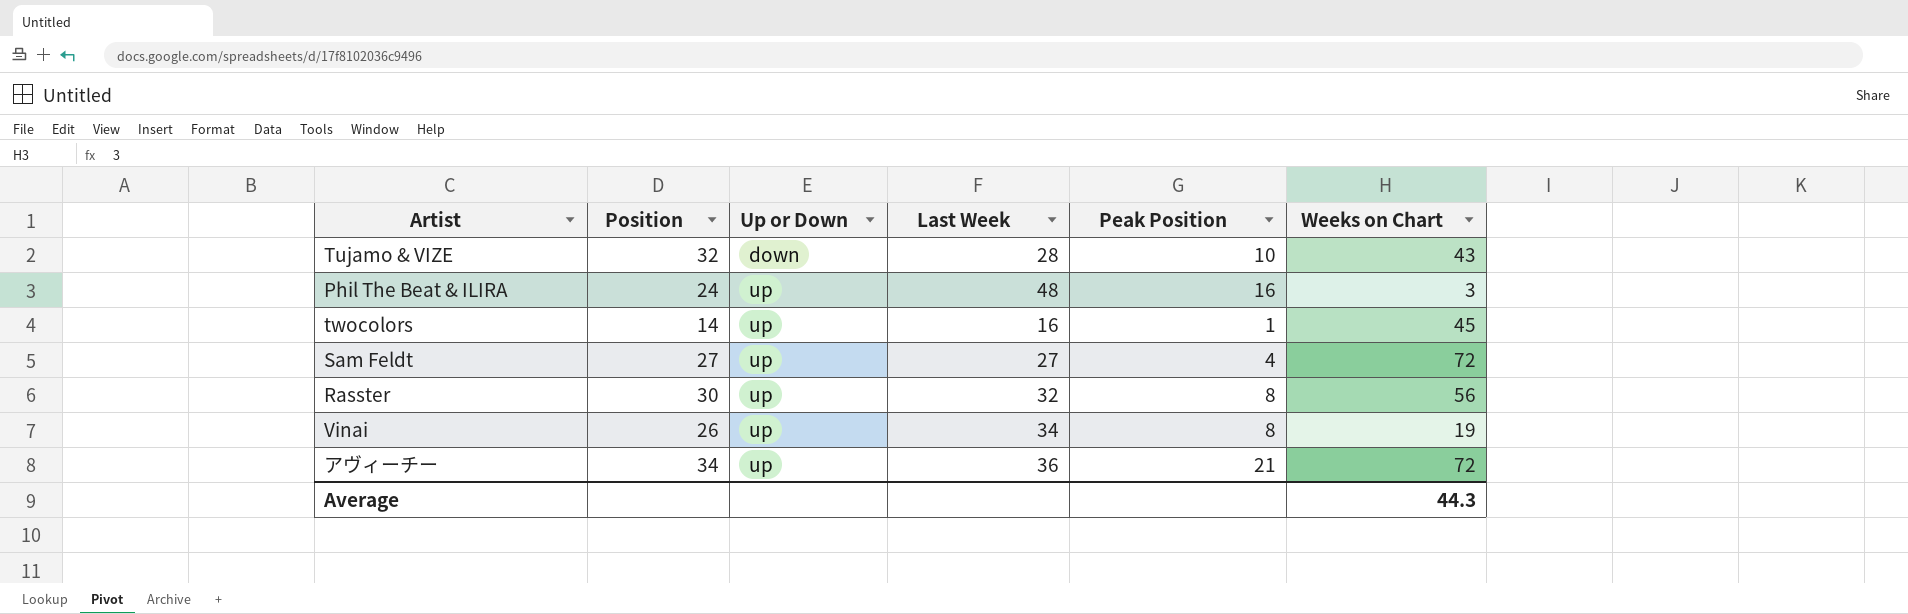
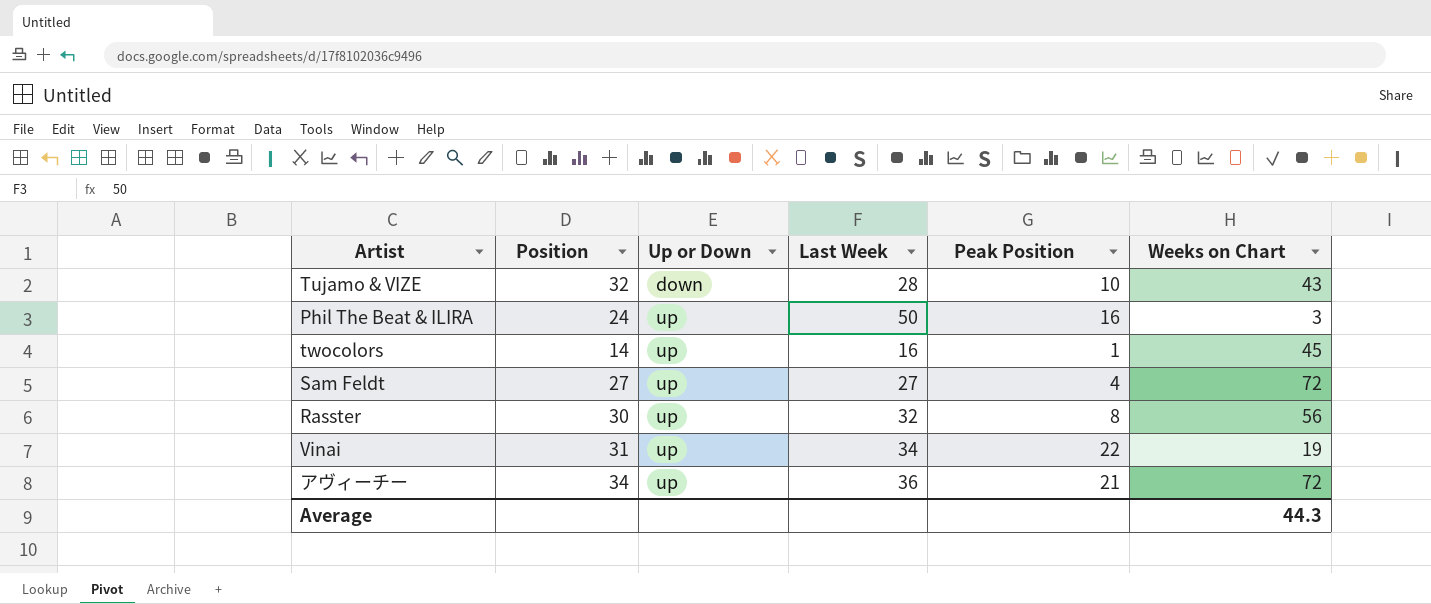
Phil The Beat & ILIRA | Last Week: 48 -> 50
Vinai | Position: 26 -> 31
Vinai | Peak Position: 8 -> 22

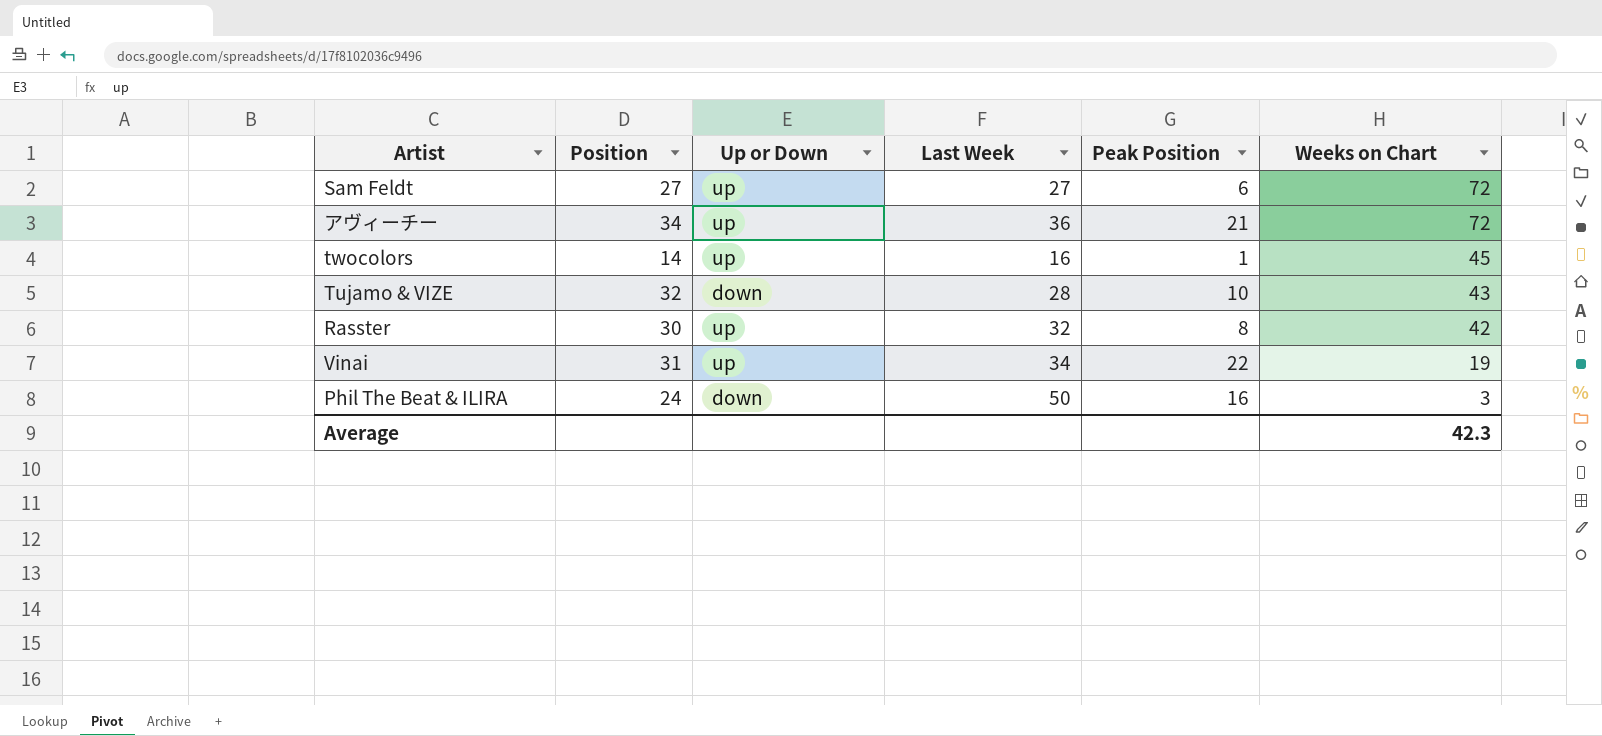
row order: Up or Down ascending -> Weeks on Chart descending
Sam Feldt | Peak Position: 4 -> 6
Rasster | Weeks on Chart: 56 -> 42
Phil The Beat & ILIRA | Up or Down: up -> down
Average | Weeks on Chart: 44.3 -> 42.3

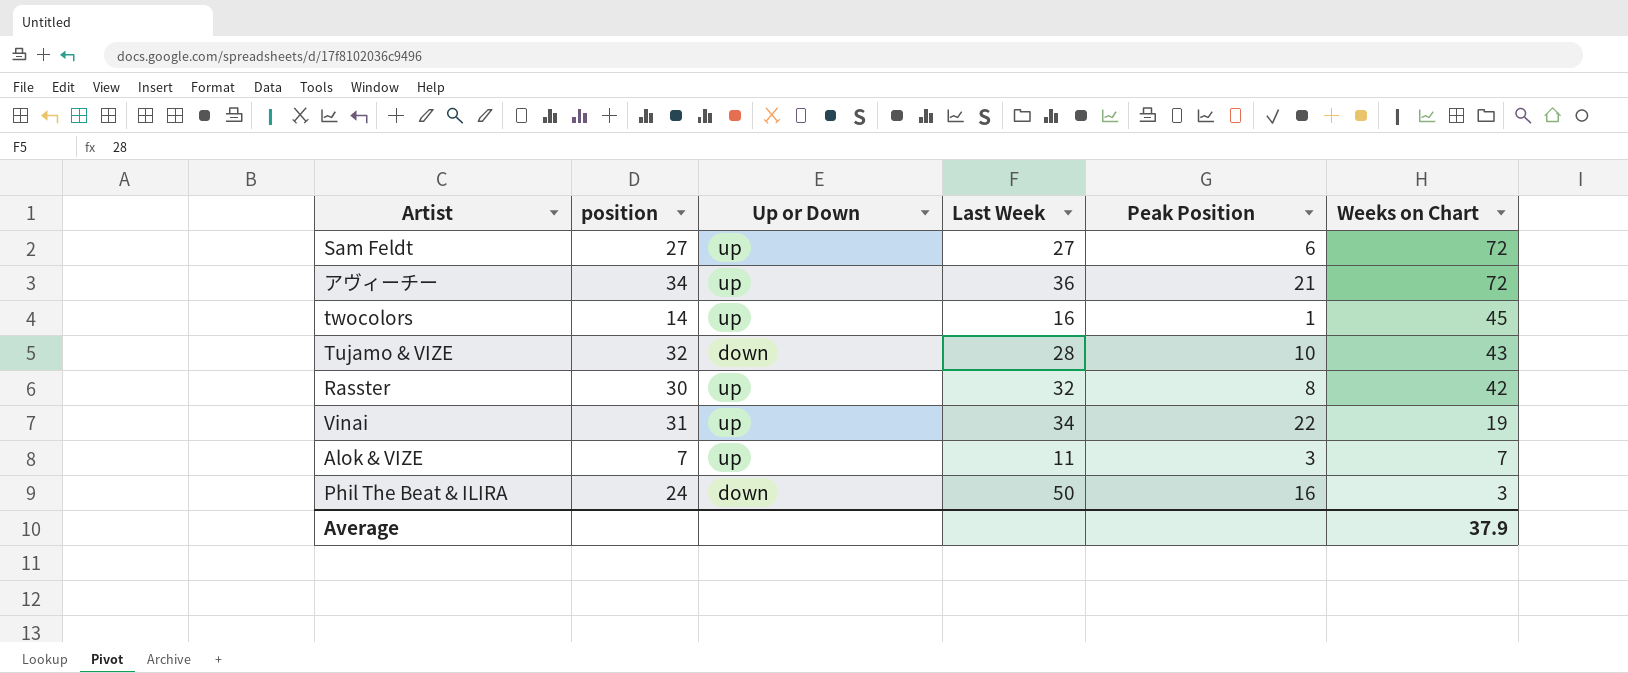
column name: Position -> position
row Alok & VIZE: none -> 7 | up | 11 | 3 | 7
Average | Weeks on Chart: 42.3 -> 37.9

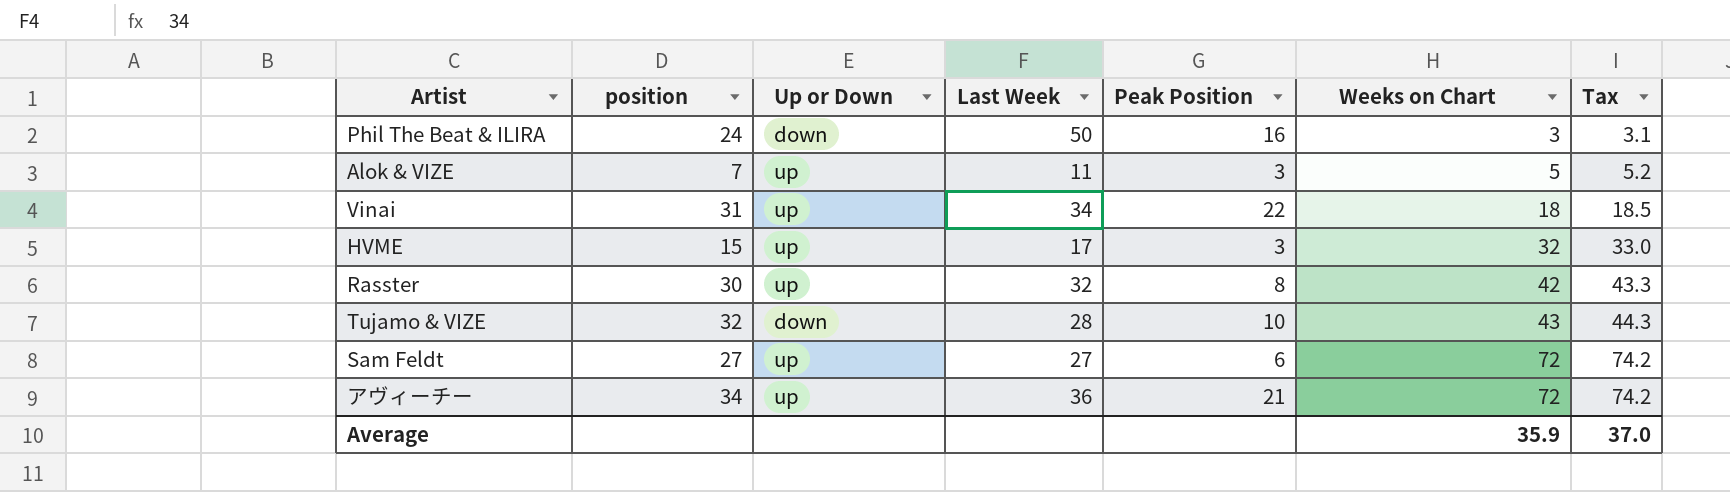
row order: Weeks on Chart descending -> Weeks on Chart ascending
column Tax | formula: none -> [Weeks on Chart] * 1.03
row twocolors: 14 | up | 16 | 1 | 45 -> none
Alok & VIZE | Weeks on Chart: 7 -> 5
Vinai | Weeks on Chart: 19 -> 18
row HVME: none -> 15 | up | 17 | 3 | 32 | 33.0
Average | Weeks on Chart: 37.9 -> 35.9

